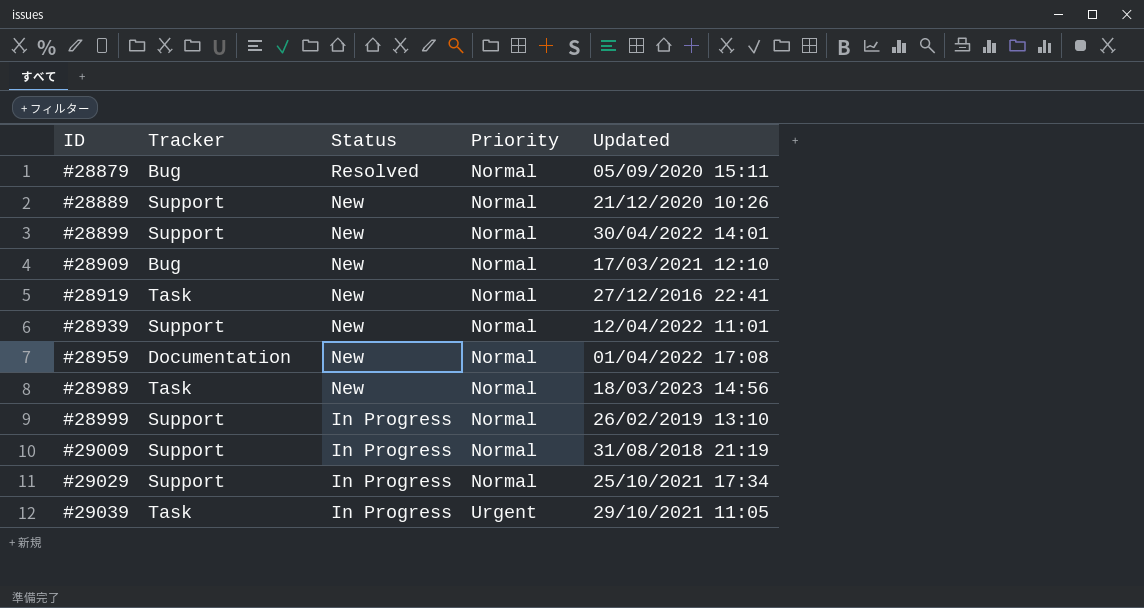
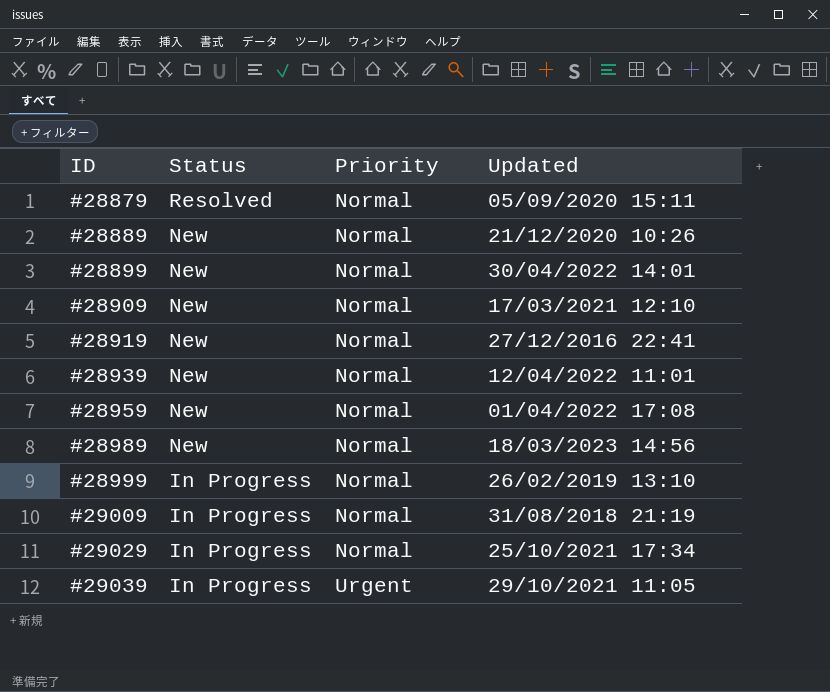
column Tracker | position: 2 -> none

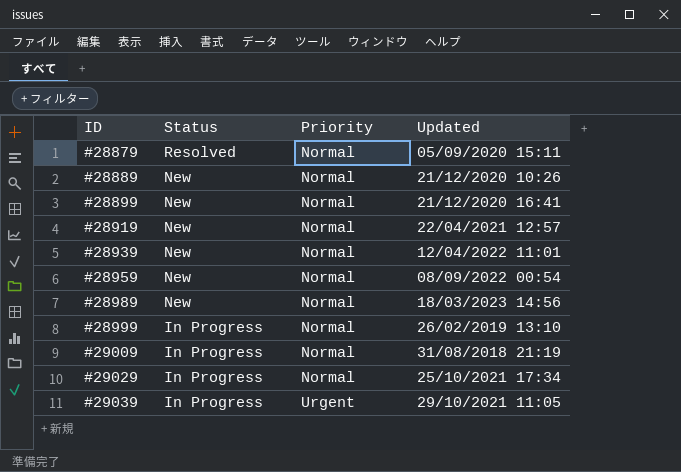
row #28909: New | Normal | 17/03/2021 12:10 -> none
#28899 | Updated: 30/04/2022 14:01 -> 21/12/2020 16:41
#28919 | Updated: 27/12/2016 22:41 -> 22/04/2021 12:57
#28959 | Updated: 01/04/2022 17:08 -> 08/09/2022 00:54

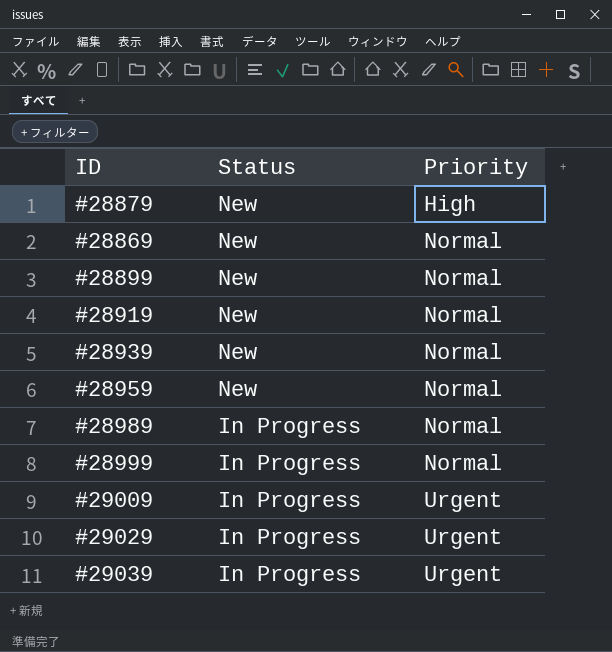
column Updated | position: 4 -> none
row #28889: New | Normal | 21/12/2020 10:26 -> none
#28879 | Status: Resolved -> New
#28879 | Priority: Normal -> High
row #28869: none -> New | Normal
#28989 | Status: New -> In Progress
#29009 | Priority: Normal -> Urgent
#29029 | Priority: Normal -> Urgent

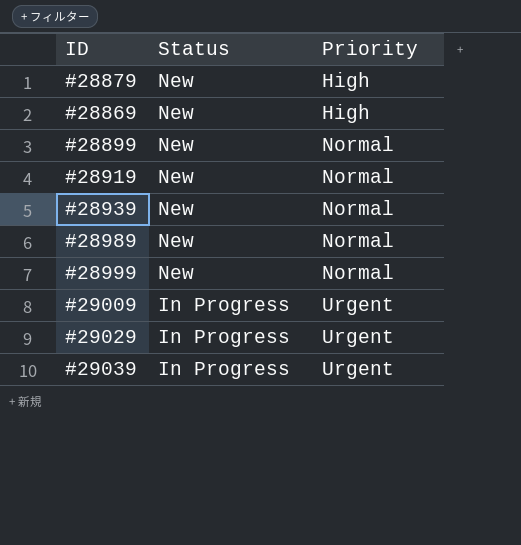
row #28959: New | Normal -> none
#28869 | Priority: Normal -> High
#28989 | Status: In Progress -> New
#28999 | Status: In Progress -> New

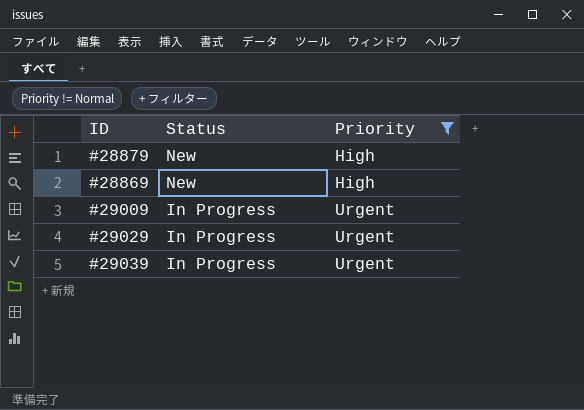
filter: none -> Priority != Normal

